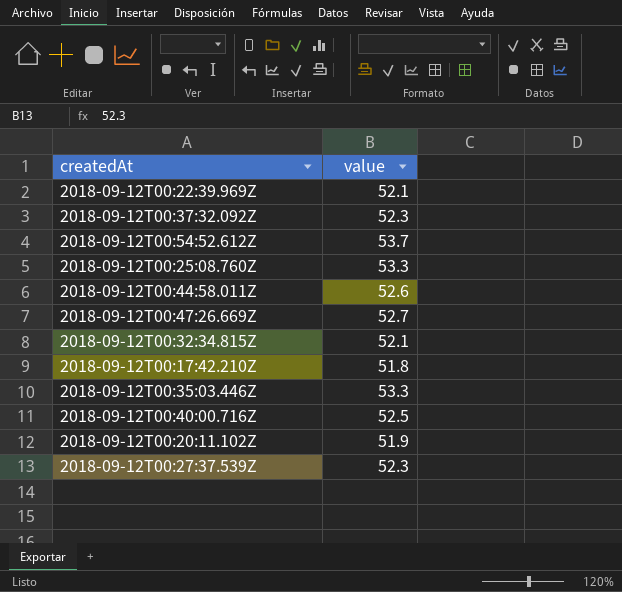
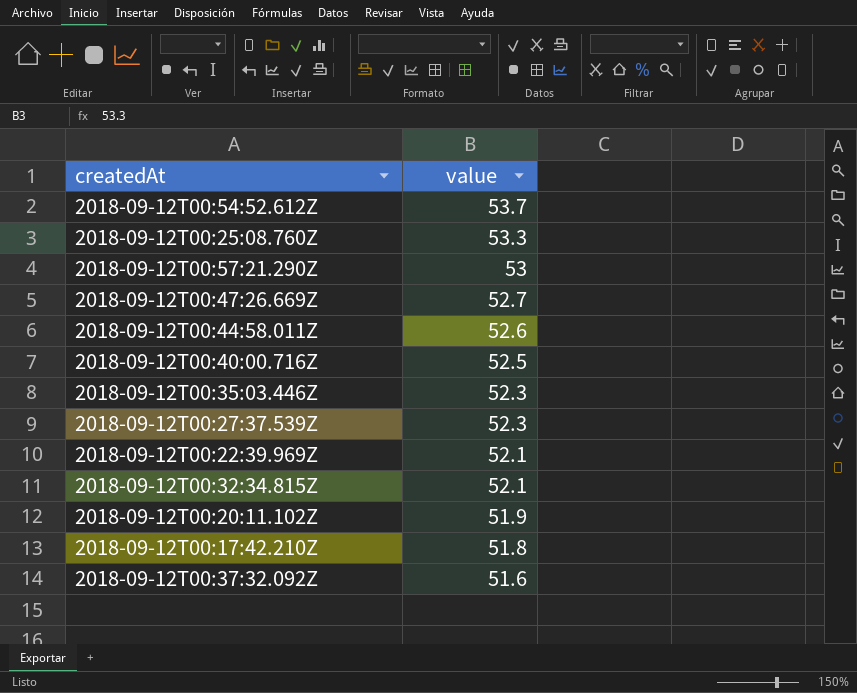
row order: none -> value descending
row 2018-09-12T00:57:21.290Z: none -> 53
2018-09-12T00:35:03.446Z | value: 53.3 -> 52.3
2018-09-12T00:37:32.092Z | value: 52.3 -> 51.6

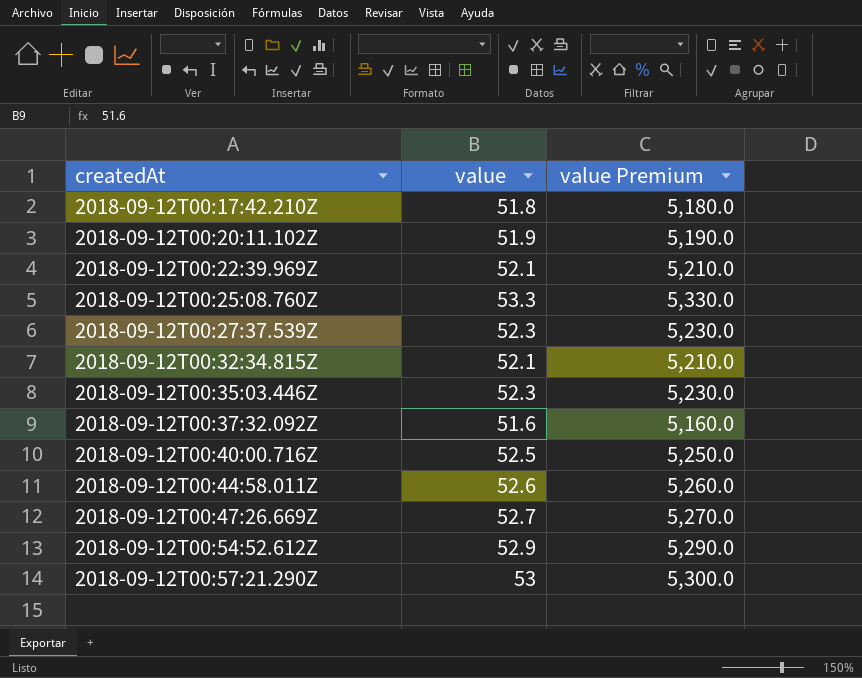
row order: value descending -> createdAt ascending
column value Premium | formula: none -> [value] * 100
2018-09-12T00:54:52.612Z | value: 53.7 -> 52.9

